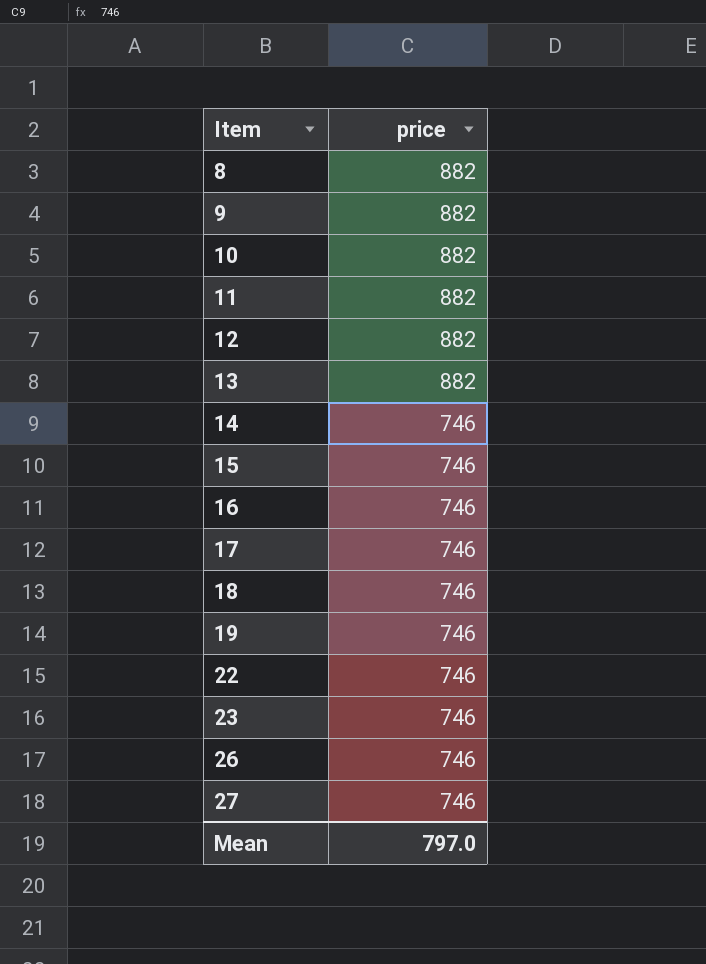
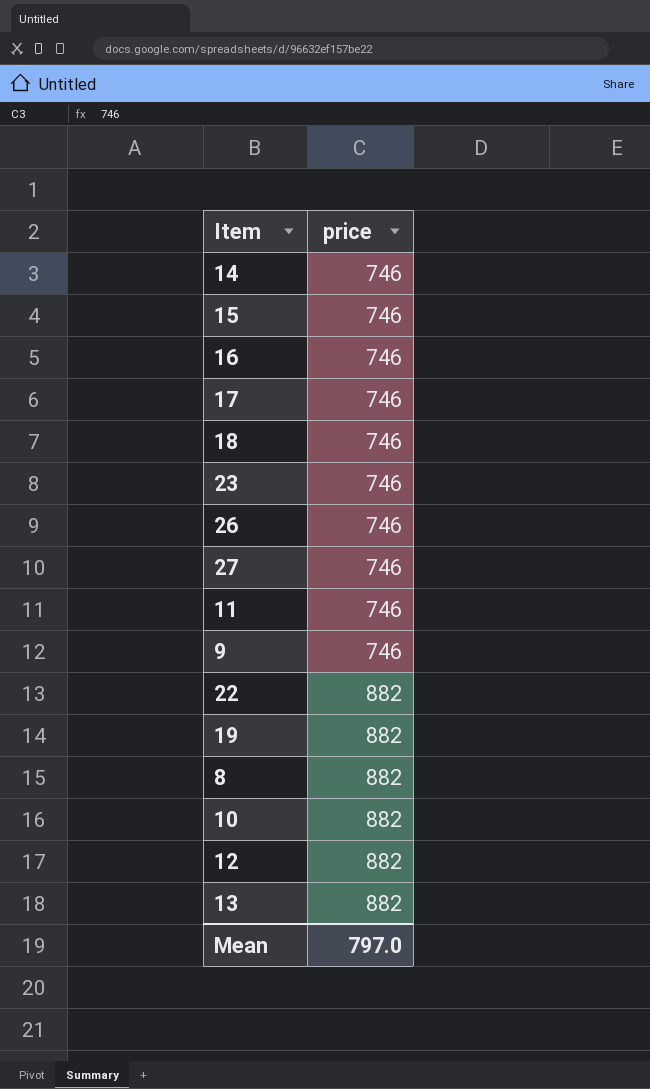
row order: Item ascending -> price ascending
11 | price: 882 -> 746
9 | price: 882 -> 746
22 | price: 746 -> 882
19 | price: 746 -> 882

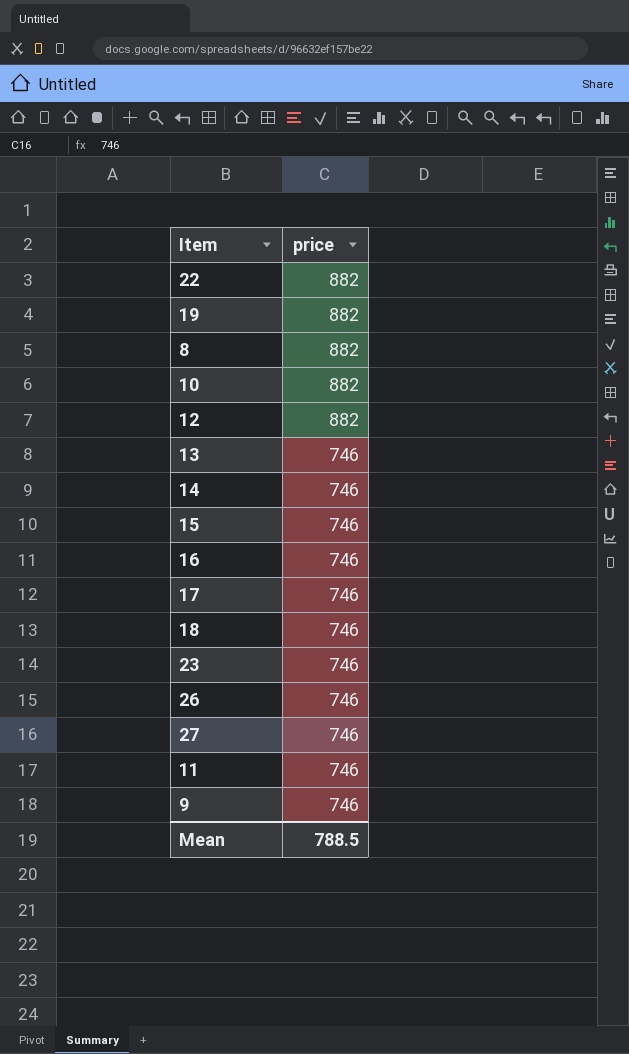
row order: price ascending -> price descending
13 | price: 882 -> 746
Mean | price: 797.0 -> 788.5

